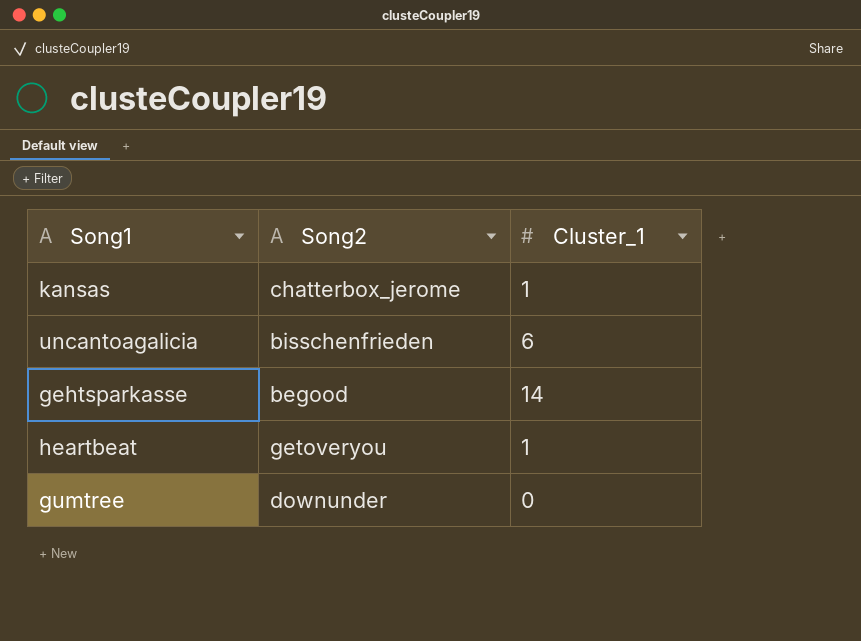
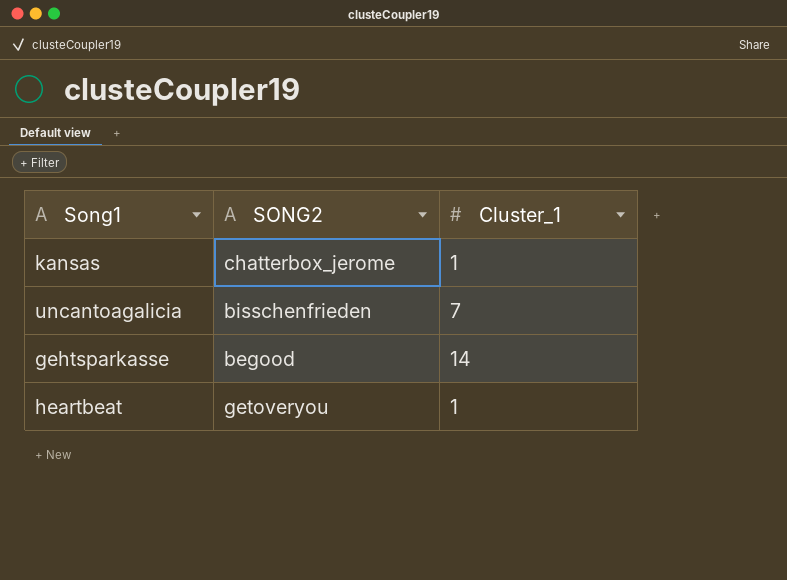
column name: Song2 -> SONG2
row gumtree: downunder | 0 -> none
uncantoagalicia | Cluster_1: 6 -> 7

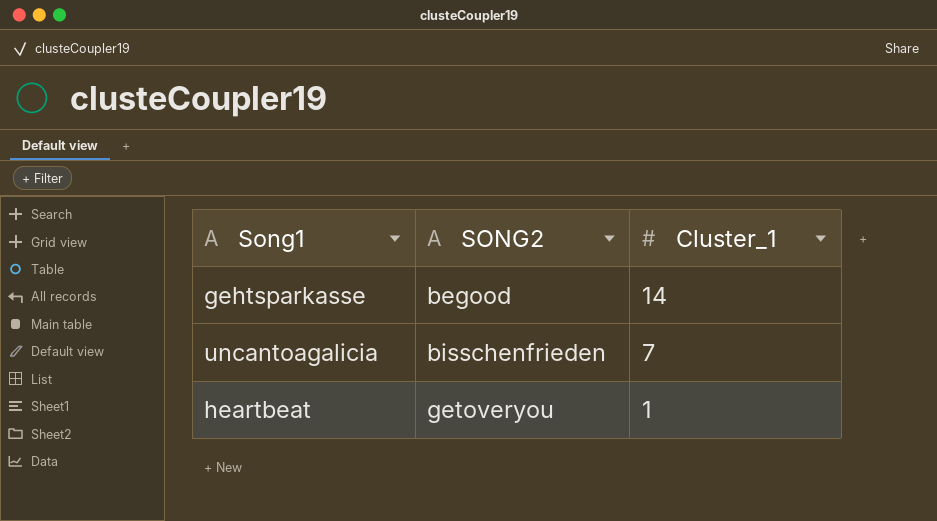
row order: none -> SONG2 ascending
row kansas: chatterbox_jerome | 1 -> none

